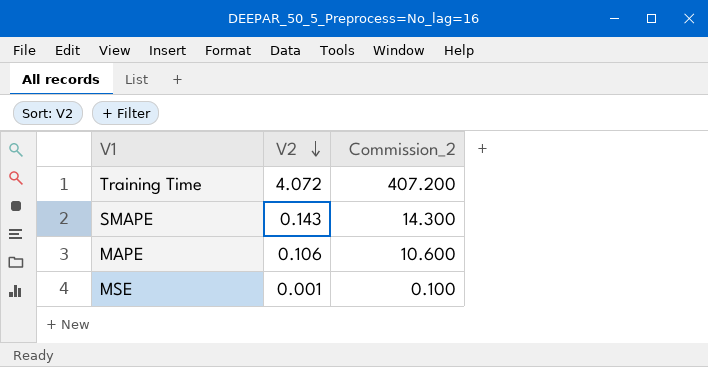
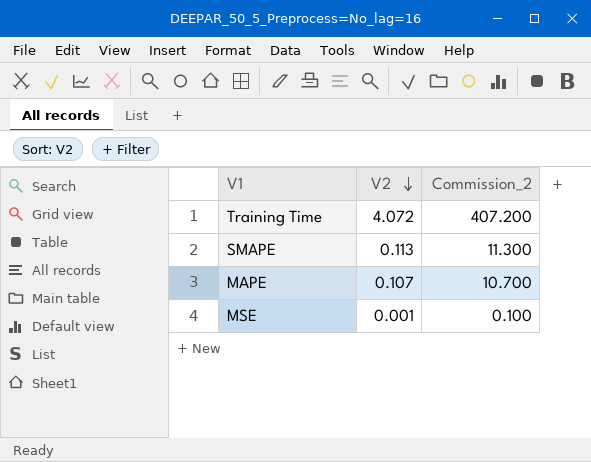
SMAPE | V2: 0.143 -> 0.113
SMAPE | Commission_2: 14.300 -> 11.300
MAPE | V2: 0.106 -> 0.107
MAPE | Commission_2: 10.600 -> 10.700

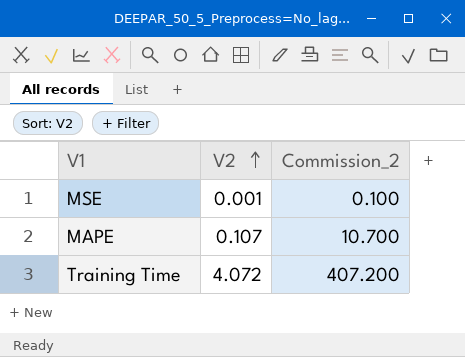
row order: V2 descending -> V2 ascending
row SMAPE: 0.113 | 11.300 -> none

